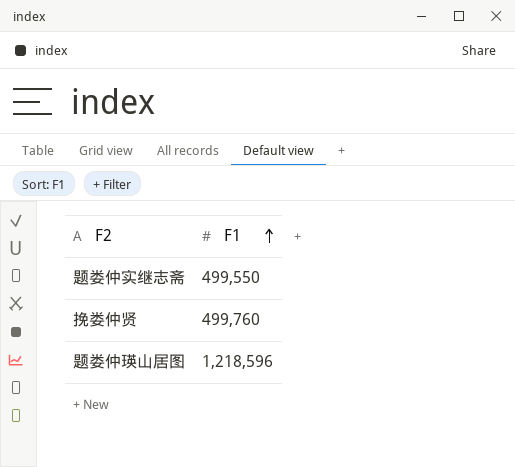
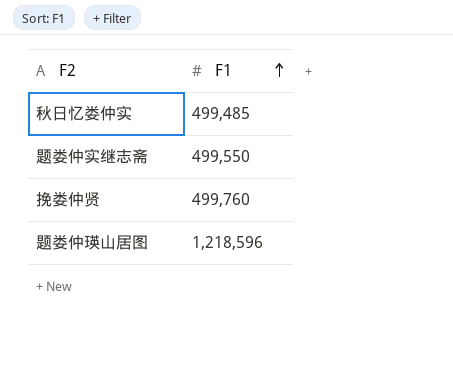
row 秋日忆娄仲实: none -> 499,485

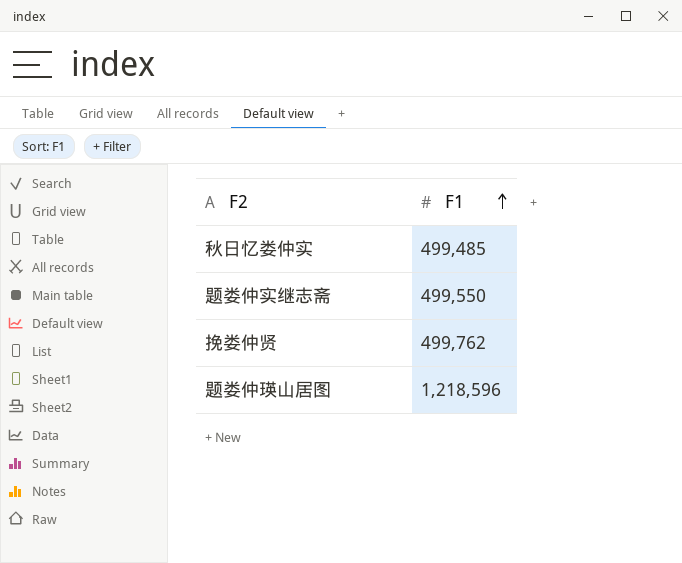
挽娄仲贤 | F1: 499,760 -> 499,762

